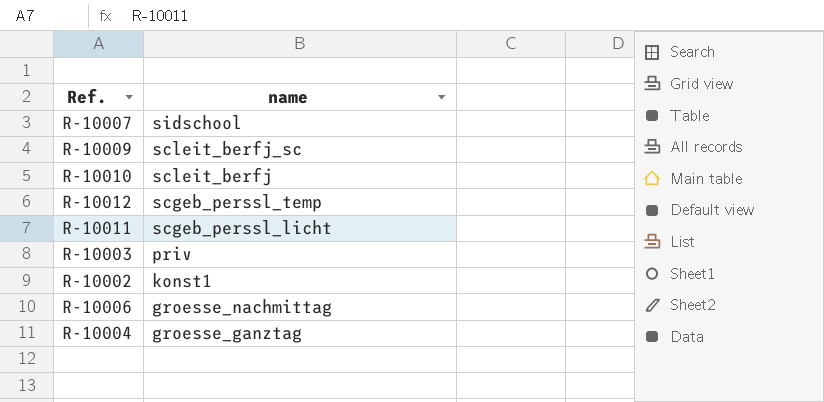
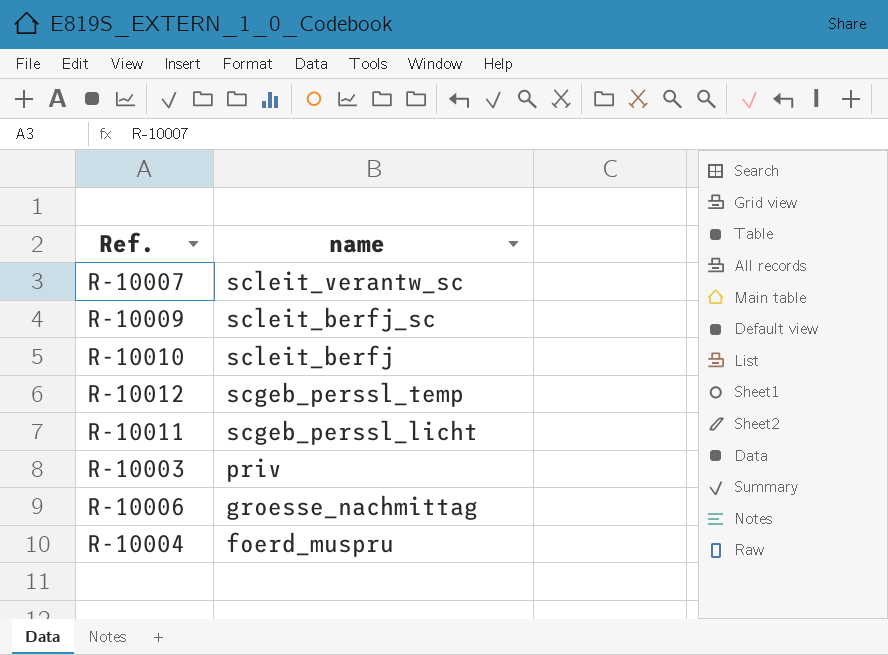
row R-10002: konst1 -> none
R-10007 | name: sidschool -> scleit_verantw_sc
R-10004 | name: groesse_ganztag -> foerd_muspru

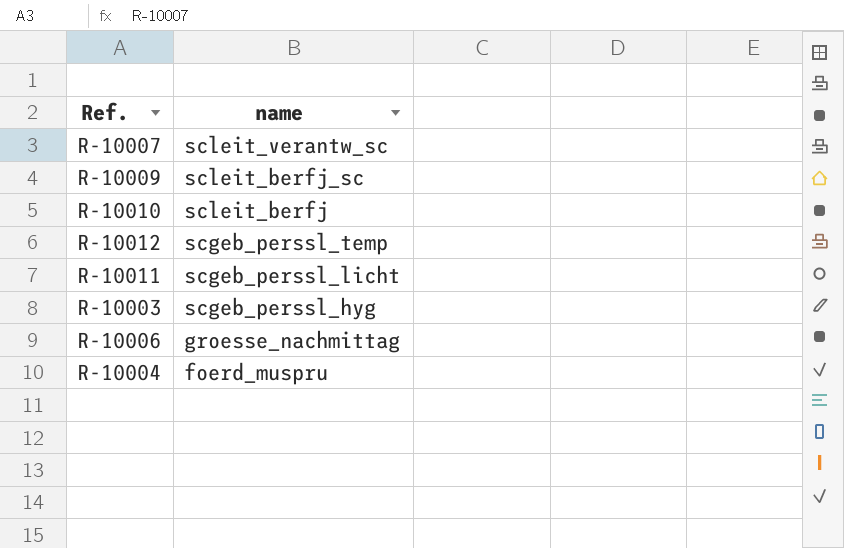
R-10003 | name: priv -> scgeb_perssl_hyg

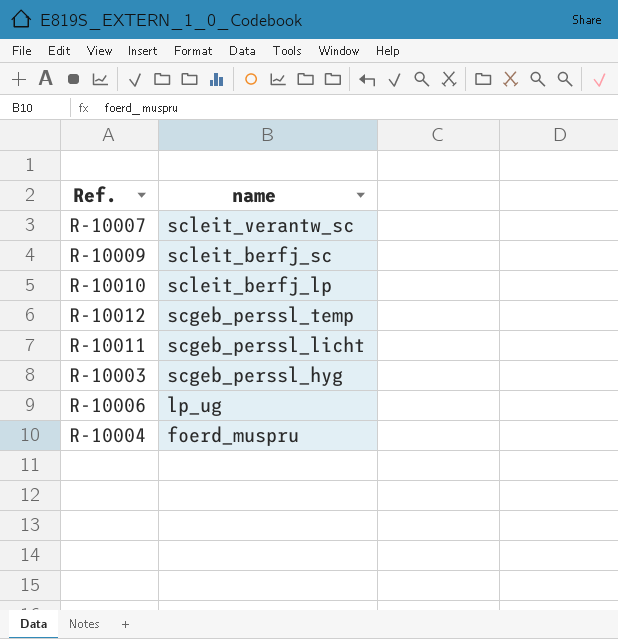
R-10010 | name: scleit_berfj -> scleit_berfj_lp
R-10006 | name: groesse_nachmittag -> lp_ug

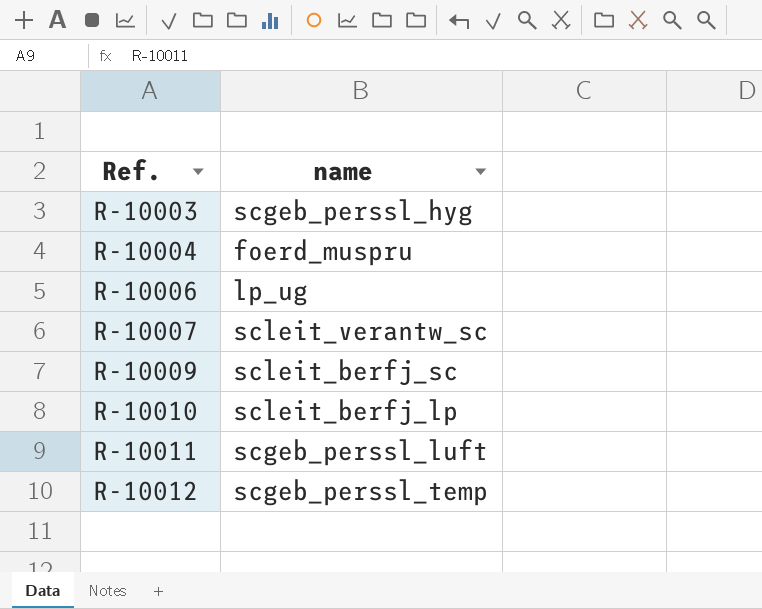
row order: name descending -> Ref. ascending
R-10011 | name: scgeb_perssl_licht -> scgeb_perssl_luft

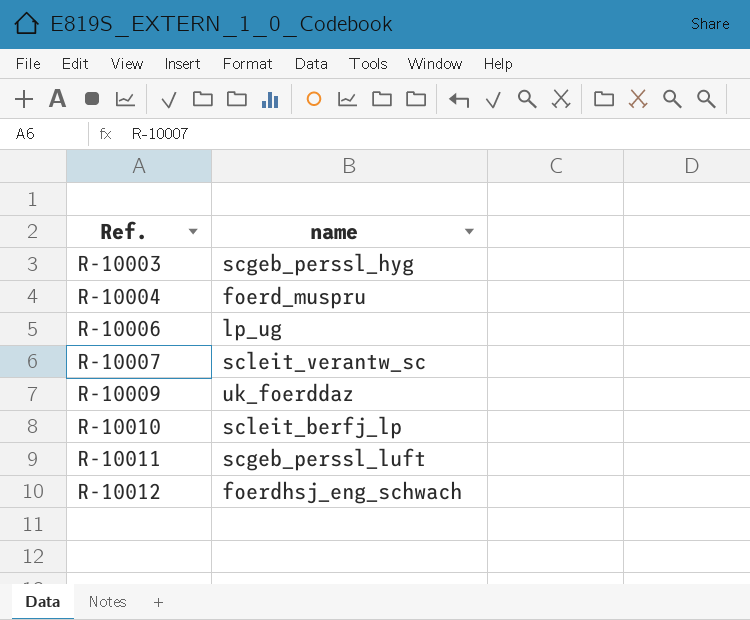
R-10009 | name: scleit_berfj_sc -> uk_foerddaz
R-10012 | name: scgeb_perssl_temp -> foerdhsj_eng_schwach

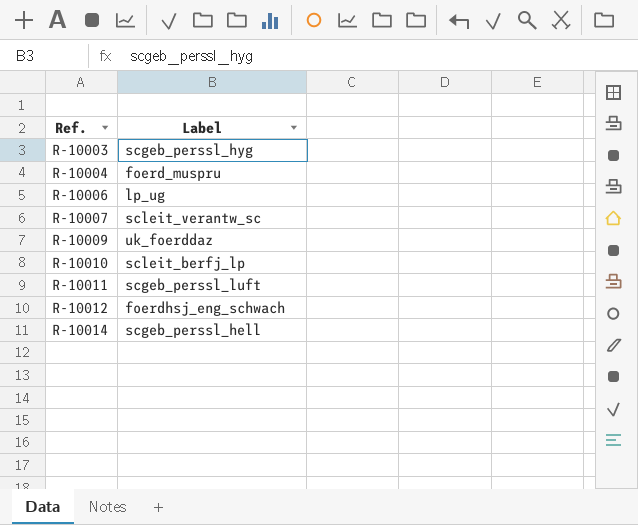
column name: name -> Label
row R-10014: none -> scgeb_perssl_hell

